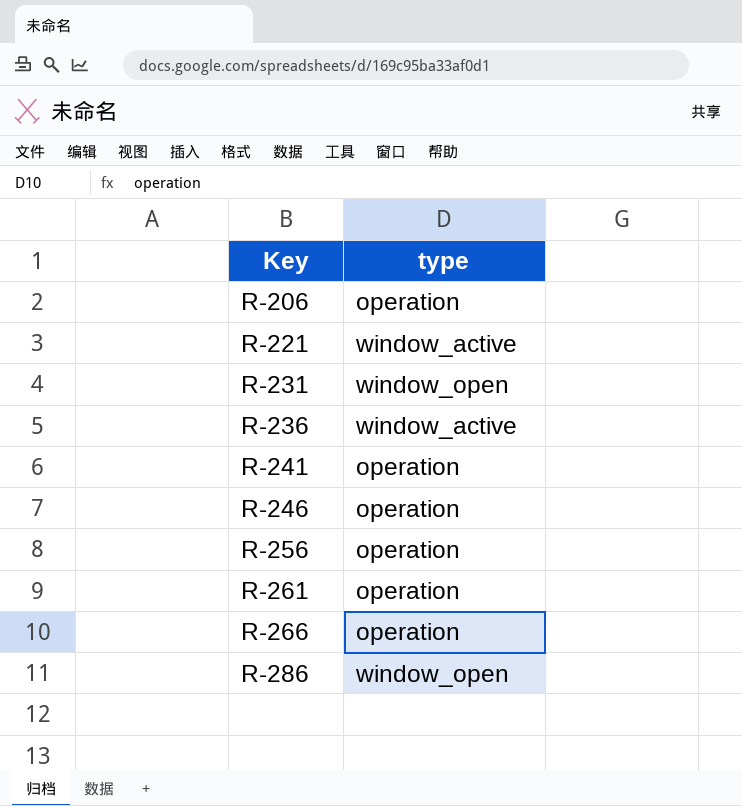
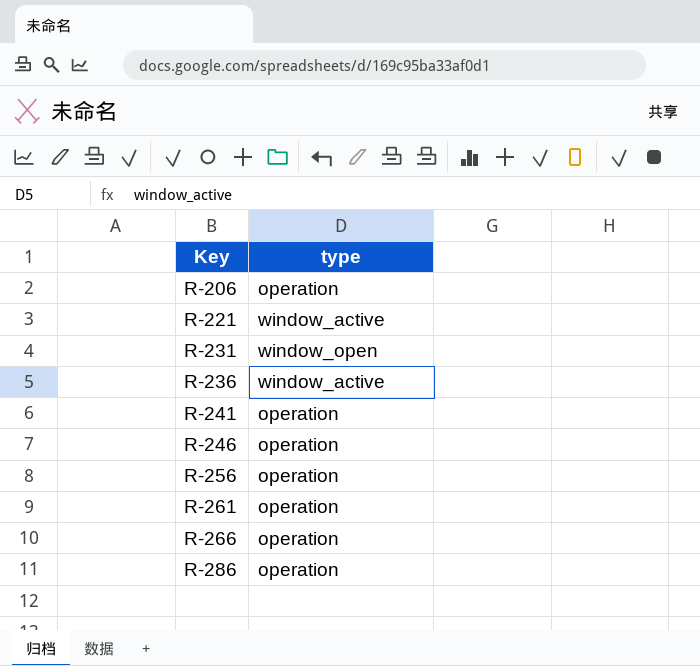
R-286 | type: window_open -> operation

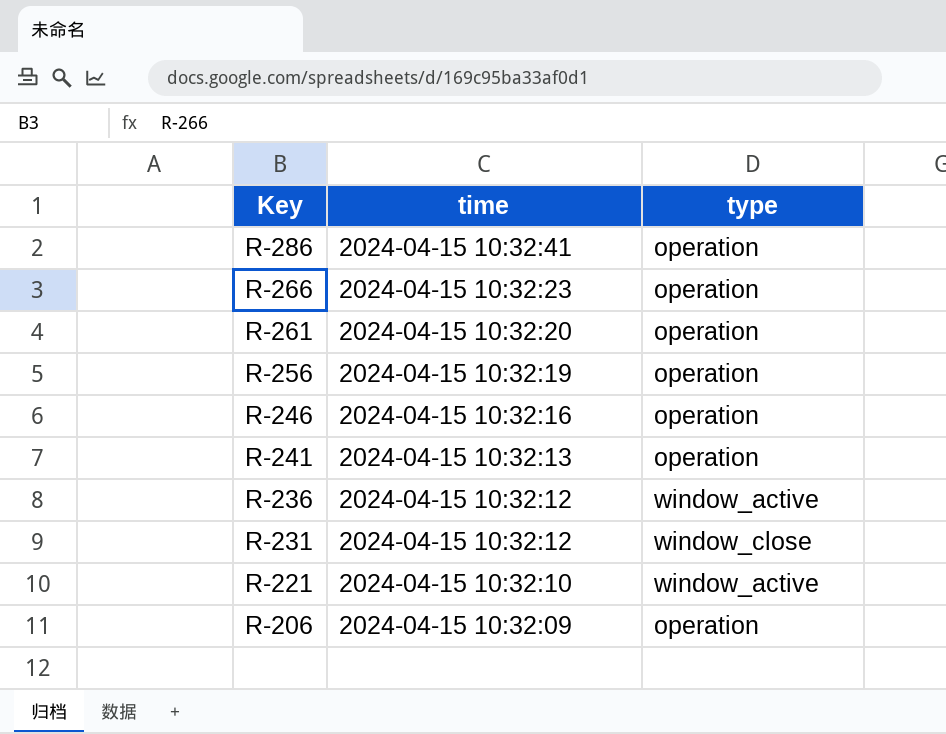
row order: Key ascending -> Key descending
column time | position: none -> 2
R-231 | type: window_open -> window_close

